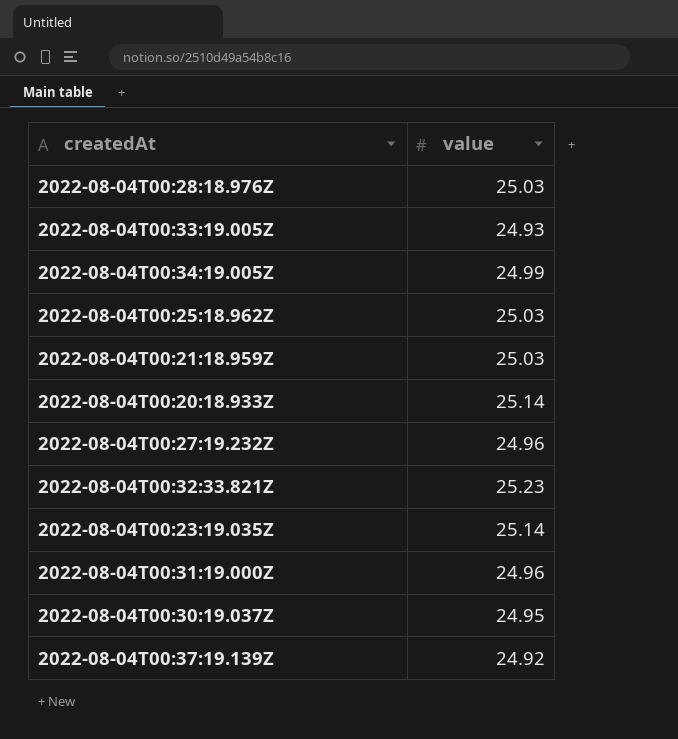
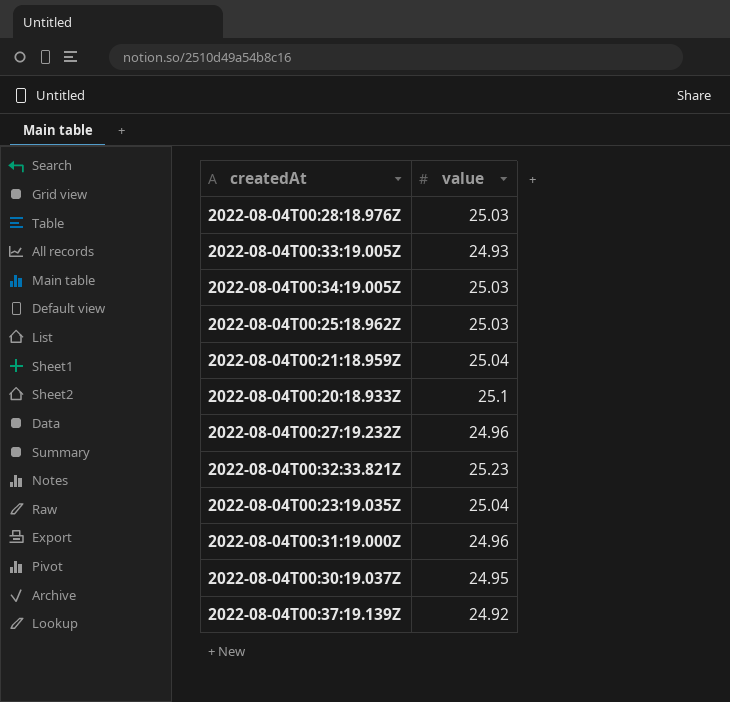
2022-08-04T00:34:19.005Z | value: 24.99 -> 25.03
2022-08-04T00:21:18.959Z | value: 25.03 -> 25.04
2022-08-04T00:20:18.933Z | value: 25.14 -> 25.1
2022-08-04T00:23:19.035Z | value: 25.14 -> 25.04

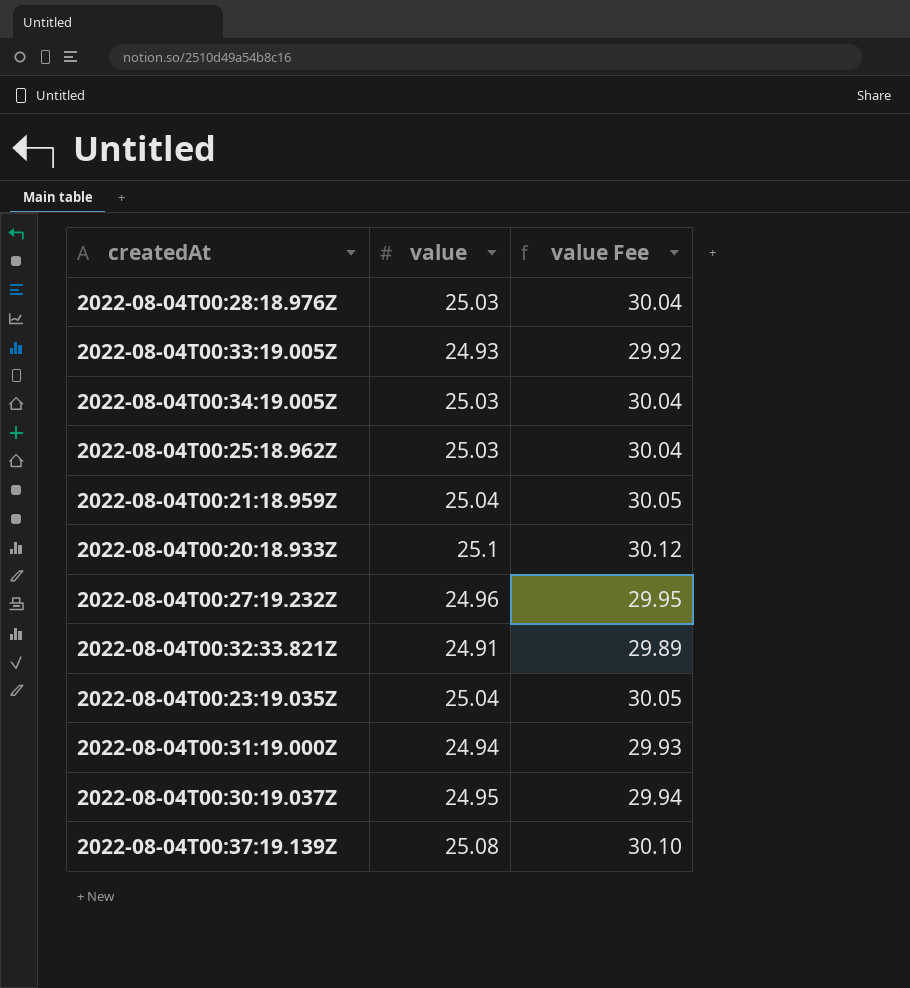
column value Fee | formula: none -> [value] * 1.2
2022-08-04T00:32:33.821Z | value: 25.23 -> 24.91
2022-08-04T00:31:19.000Z | value: 24.96 -> 24.94
2022-08-04T00:37:19.139Z | value: 24.92 -> 25.08

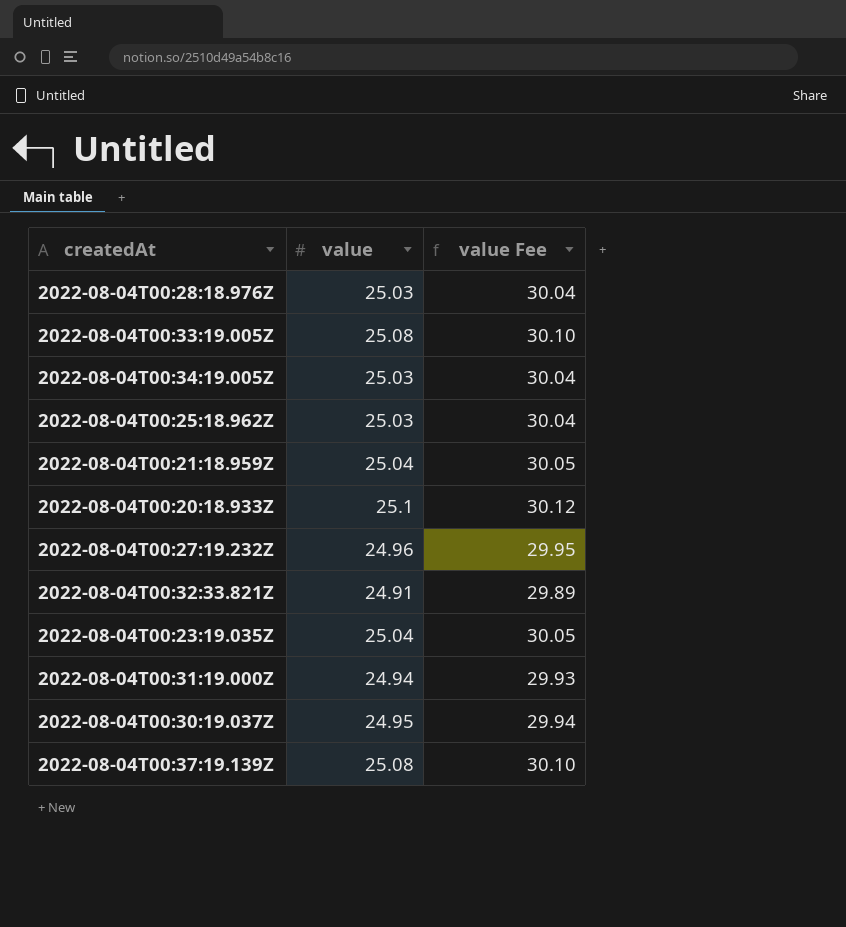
2022-08-04T00:33:19.005Z | value: 24.93 -> 25.08
2022-08-04T00:33:19.005Z | value Fee: 29.92 -> 30.10

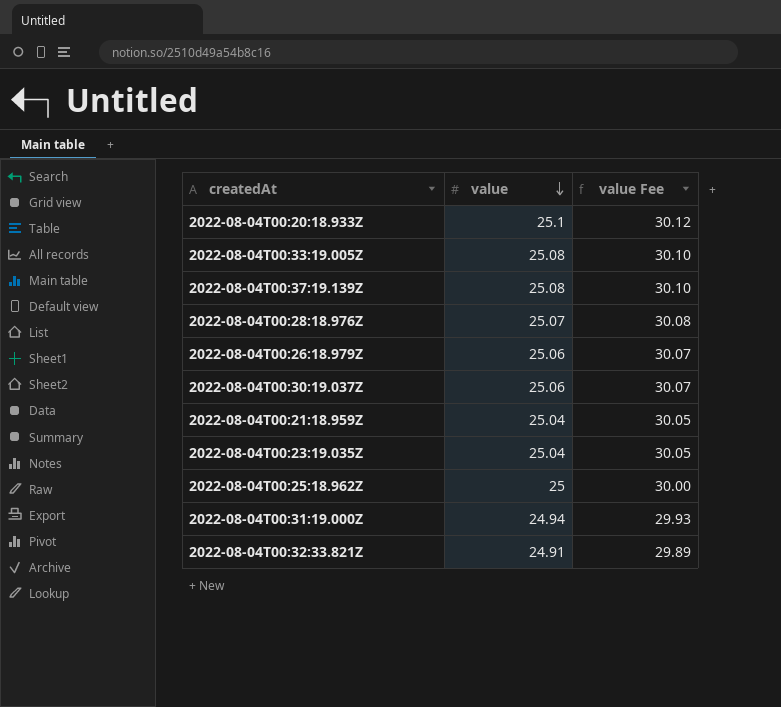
row order: none -> value descending
row 2022-08-04T00:34:19.005Z: 25.03 | 30.04 -> none
row 2022-08-04T00:27:19.232Z: 24.96 | 29.95 -> none
2022-08-04T00:28:18.976Z | value: 25.03 -> 25.07
2022-08-04T00:28:18.976Z | value Fee: 30.04 -> 30.08
row 2022-08-04T00:26:18.979Z: none -> 25.06 | 30.07
2022-08-04T00:30:19.037Z | value: 24.95 -> 25.06
2022-08-04T00:30:19.037Z | value Fee: 29.94 -> 30.07
2022-08-04T00:25:18.962Z | value: 25.03 -> 25
2022-08-04T00:25:18.962Z | value Fee: 30.04 -> 30.00

